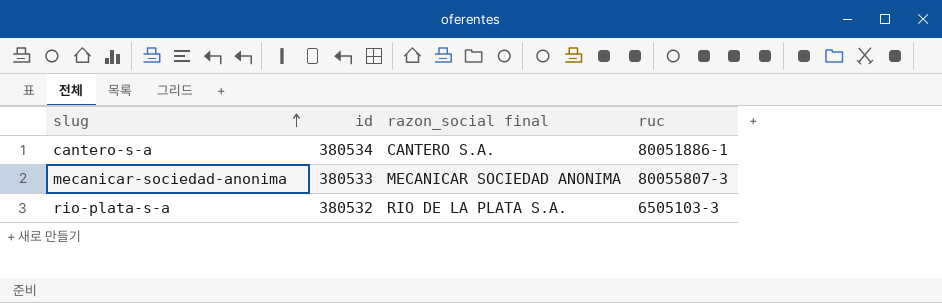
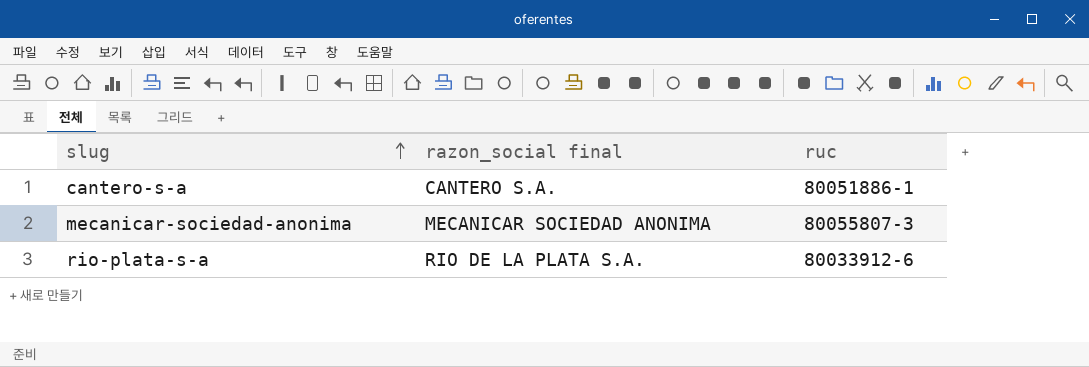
column id | position: 2 -> none
rio-plata-s-a | ruc: 6505103-3 -> 80033912-6

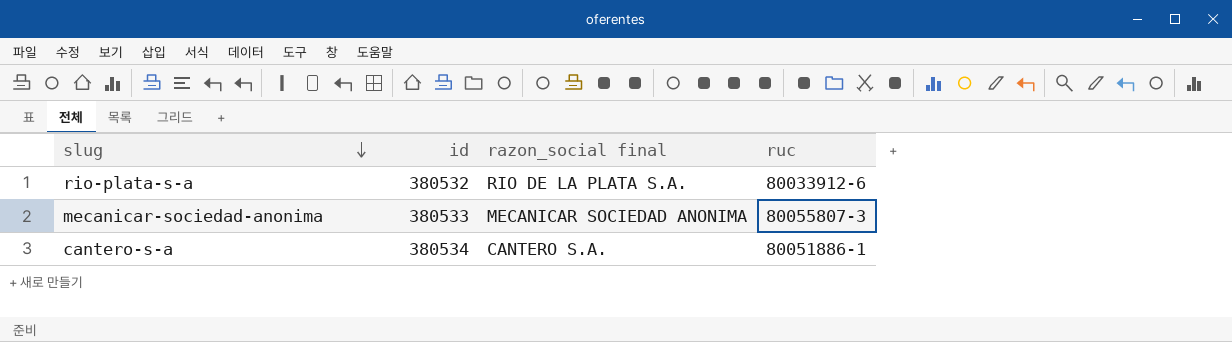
row order: slug ascending -> slug descending
column id | position: none -> 2

